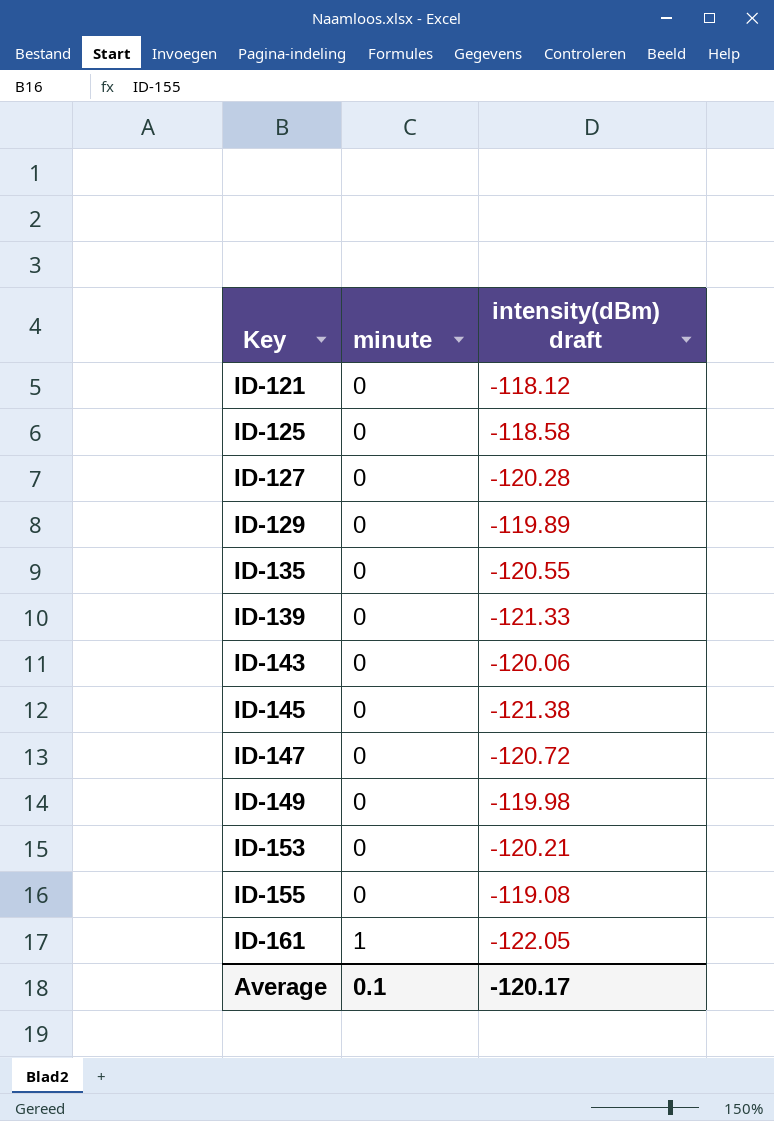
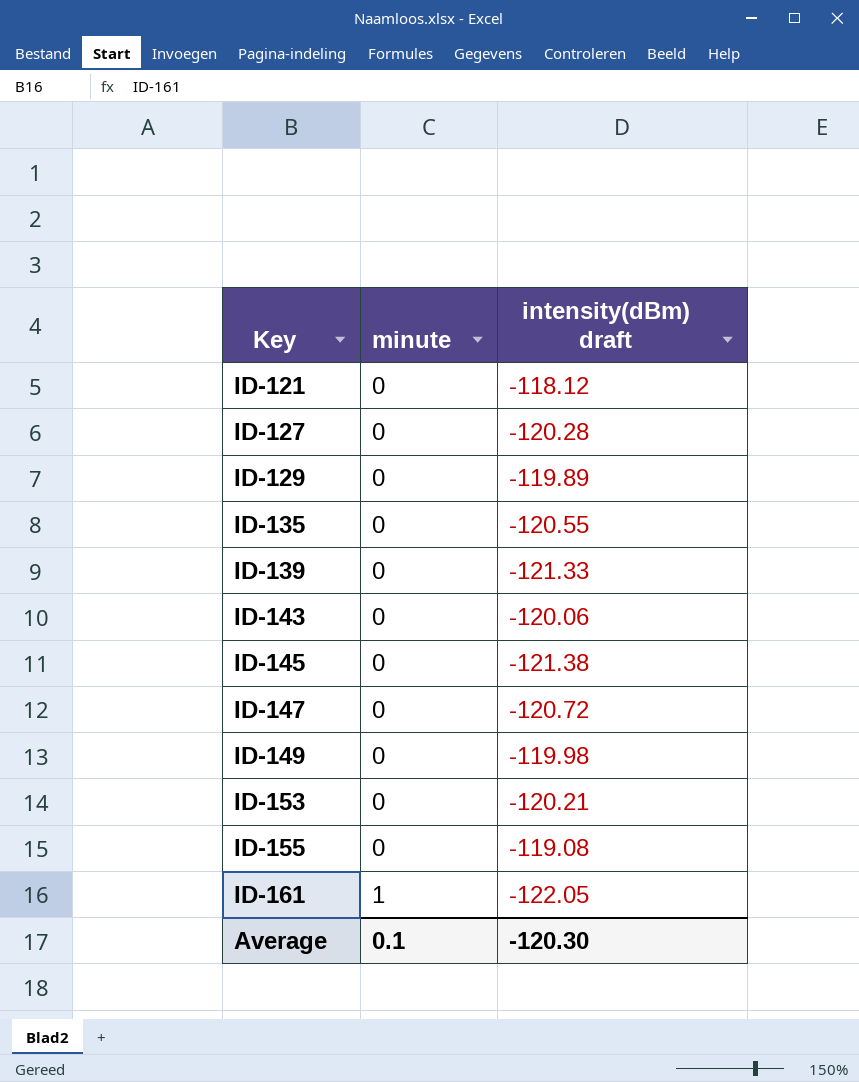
row ID-125: 0 | -118.58 -> none
Average | intensity(dBm) draft: -120.17 -> -120.30

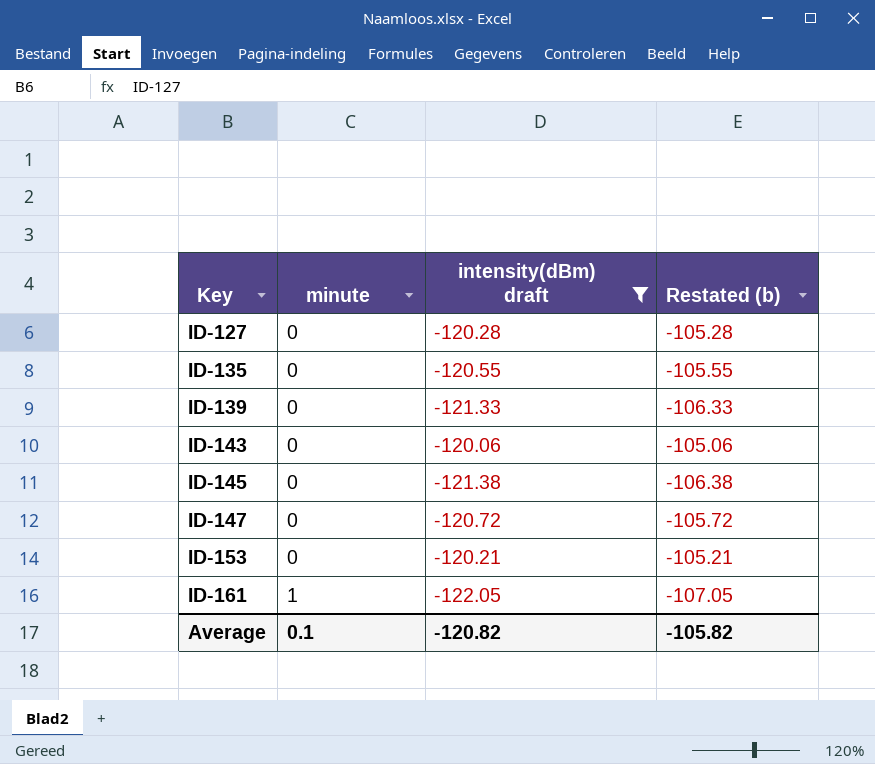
filter: none -> intensity(dBm) draft <= -120.06
column Restated (b) | formula: none -> [intensity(dBm) draft] + 15
Average | intensity(dBm) draft: -120.30 -> -120.82

